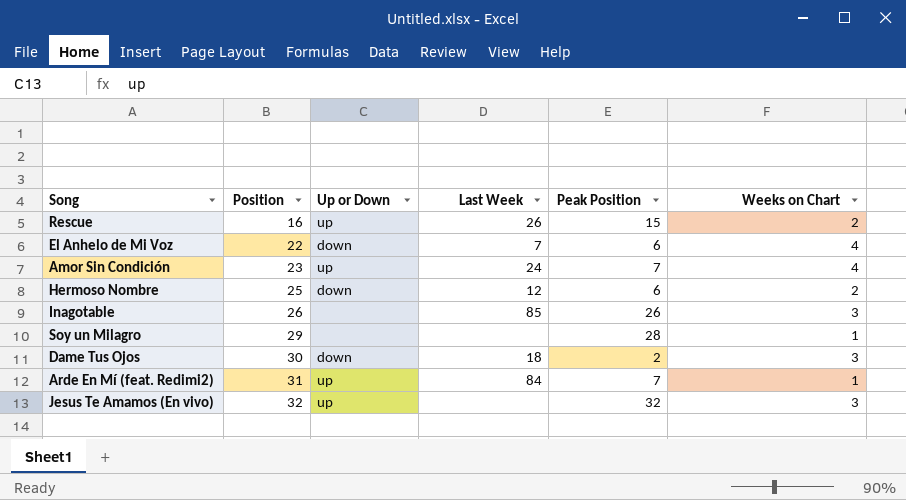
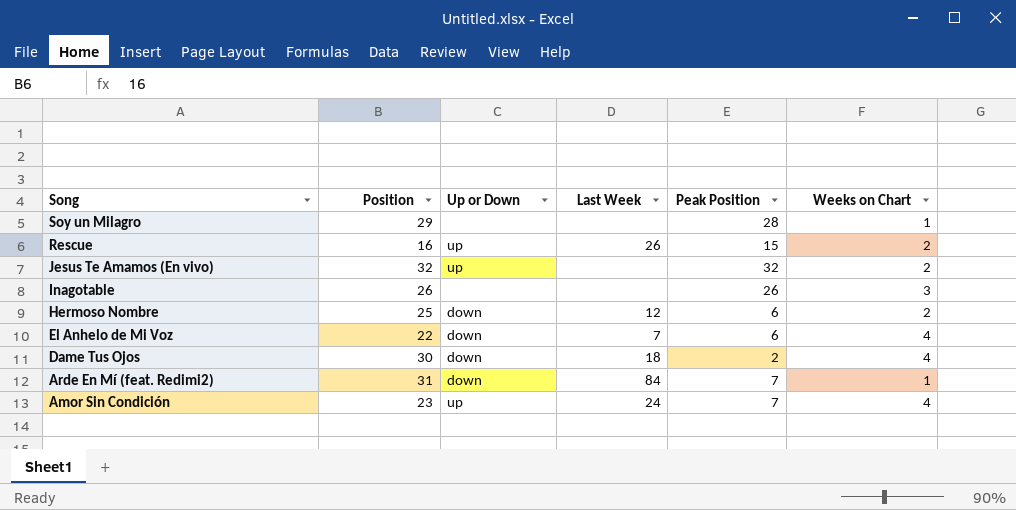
row order: Position ascending -> Song descending
Jesus Te Amamos (En vivo) | Weeks on Chart: 3 -> 2
Inagotable | Last Week: 85 -> none
Dame Tus Ojos | Weeks on Chart: 3 -> 4
Arde En Mí (feat. Redimi2) | Up or Down: up -> down

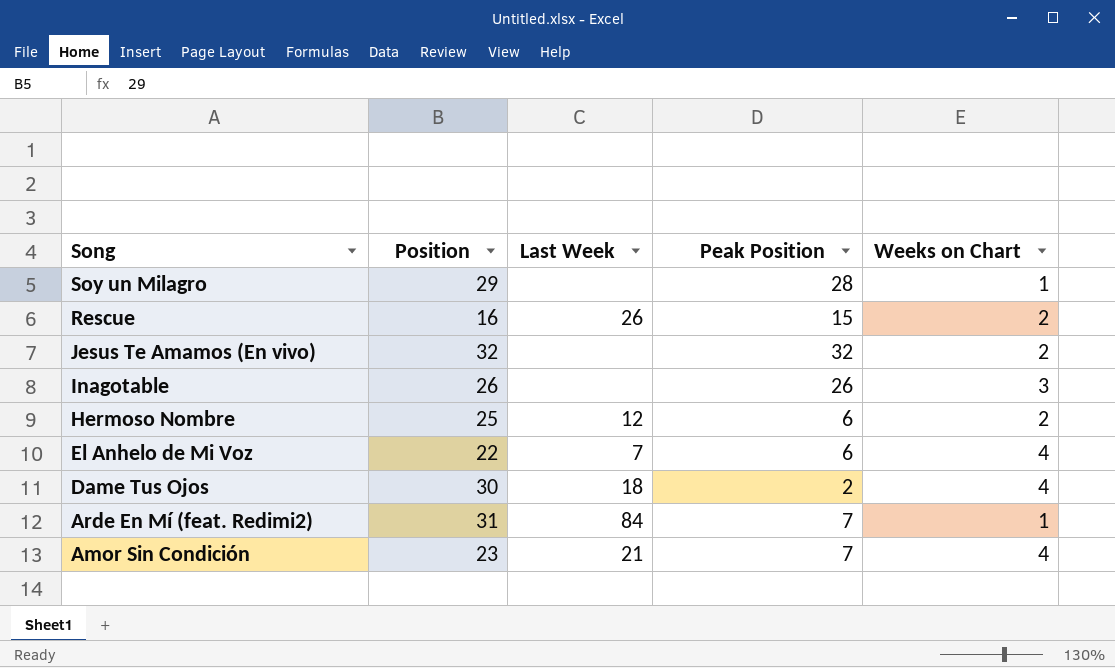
column Up or Down | position: 3 -> none
Amor Sin Condición | Last Week: 24 -> 21

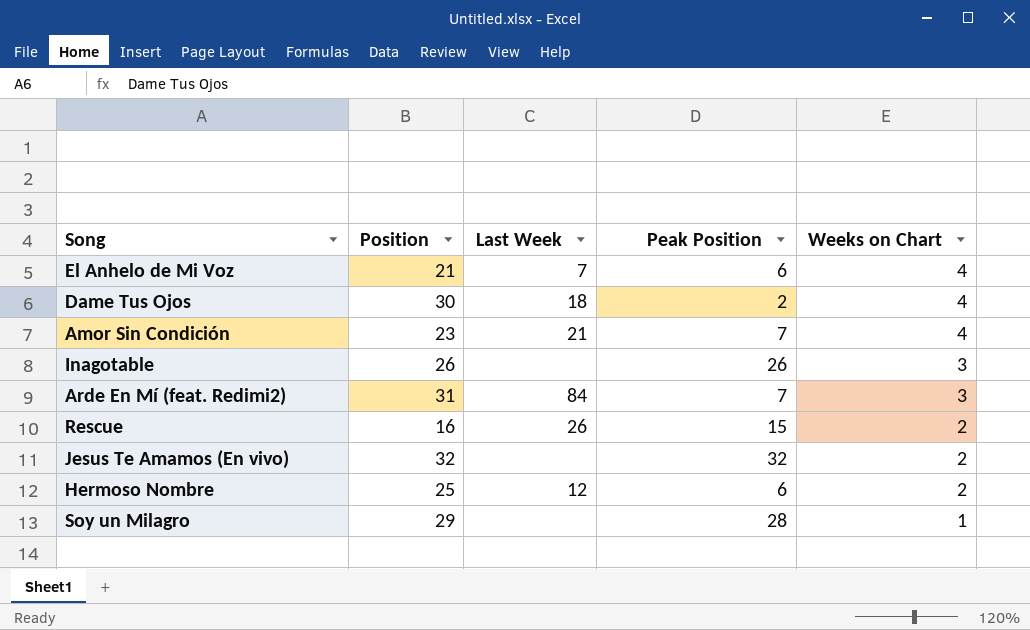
row order: Song descending -> Weeks on Chart descending
El Anhelo de Mi Voz | Position: 22 -> 21
Arde En Mí (feat. Redimi2) | Weeks on Chart: 1 -> 3

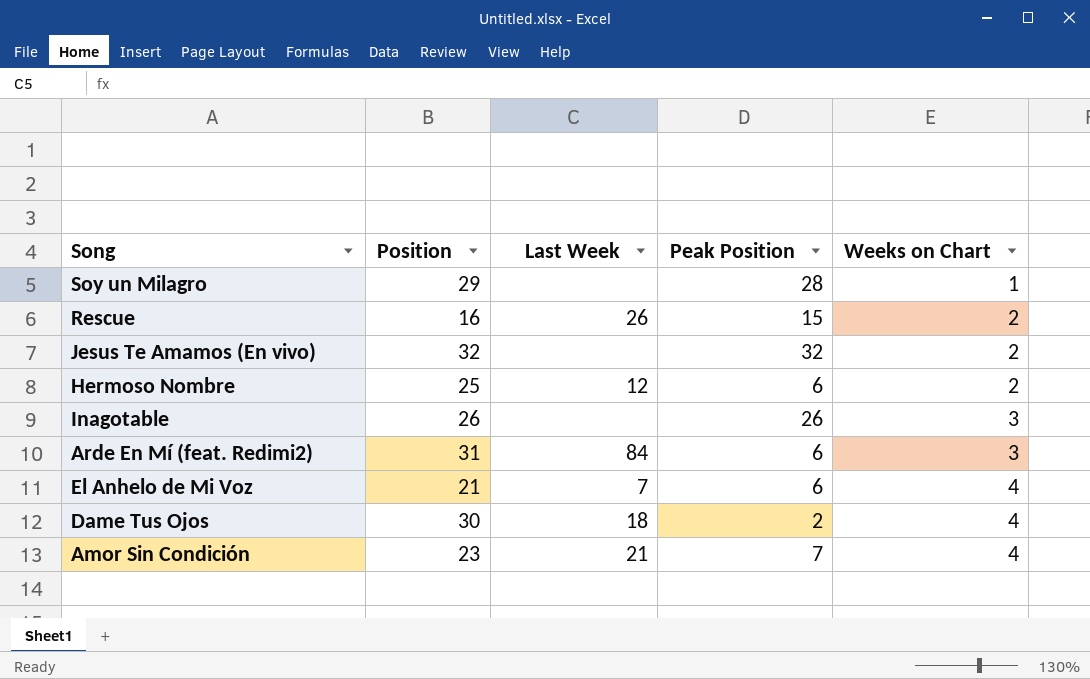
row order: Weeks on Chart descending -> Weeks on Chart ascending
Arde En Mí (feat. Redimi2) | Peak Position: 7 -> 6

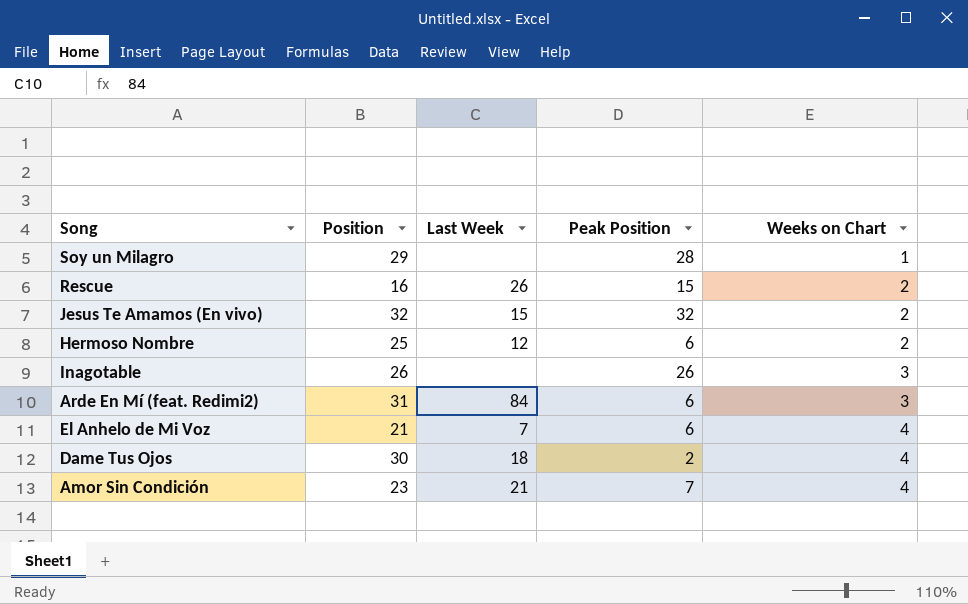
Jesus Te Amamos (En vivo) | Last Week: none -> 15

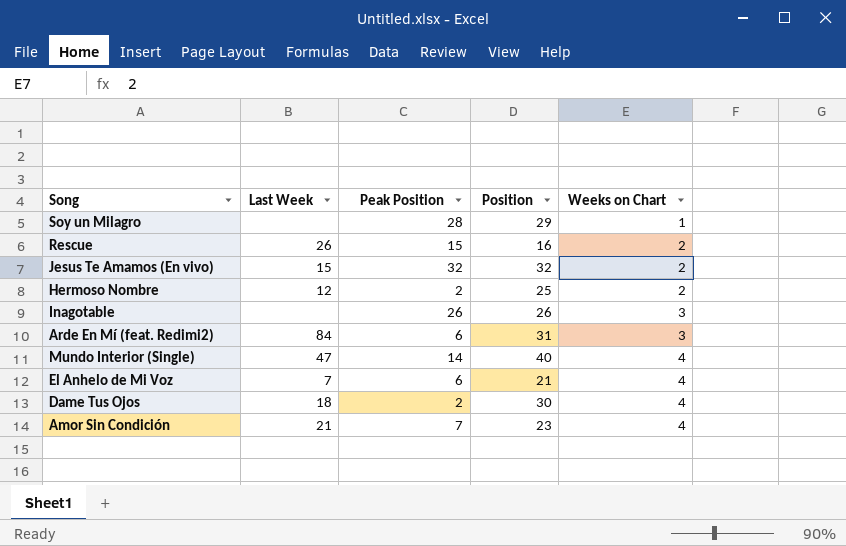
column Position | position: 2 -> 4
Hermoso Nombre | Peak Position: 6 -> 2
row Mundo Interior (Single): none -> 47 | 14 | 40 | 4

